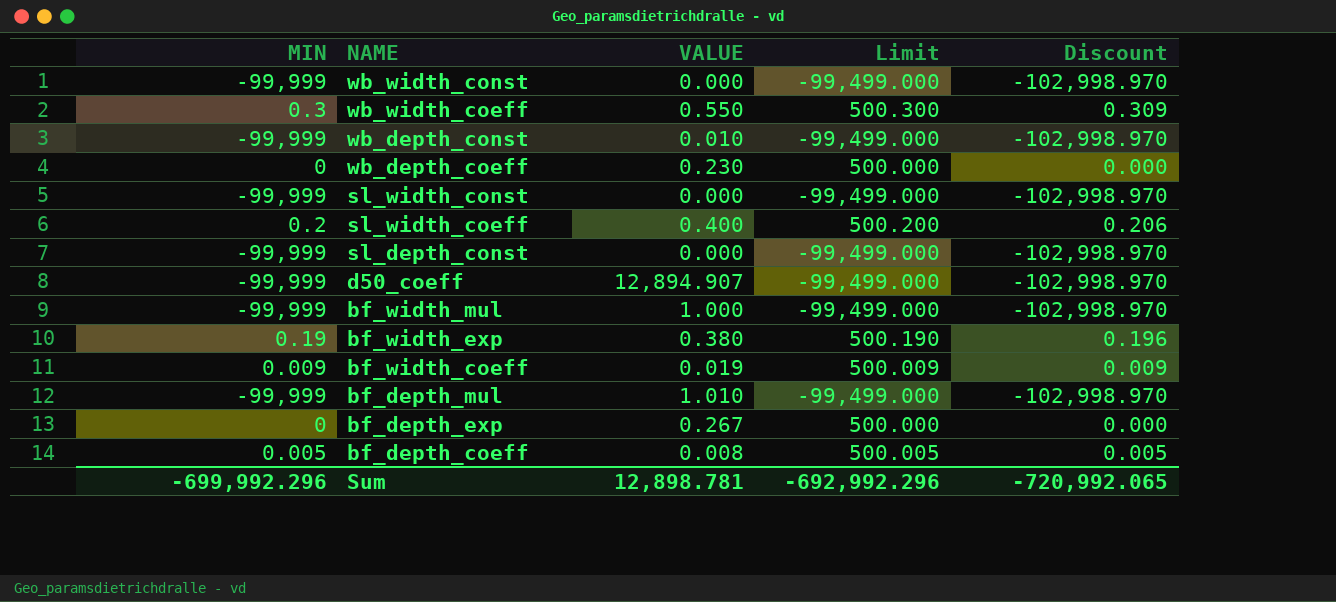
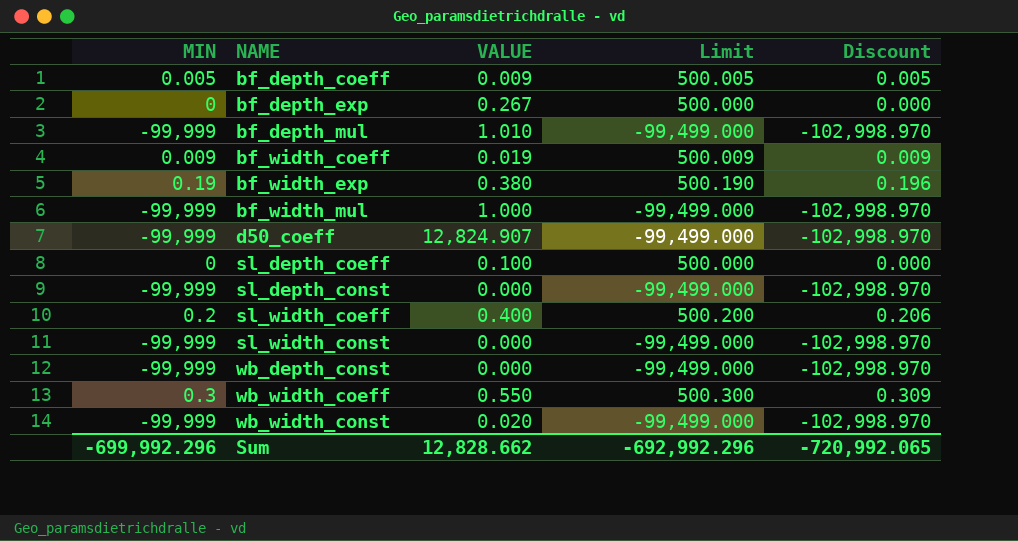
row order: NAME descending -> NAME ascending
row wb_depth_coeff: 0 | 0.230 | 500.000 | 0.000 -> none
bf_depth_coeff | VALUE: 0.008 -> 0.009
d50_coeff | VALUE: 12,894.907 -> 12,824.907
row sl_depth_coeff: none -> 0 | 0.100 | 500.000 | 0.000
wb_depth_const | VALUE: 0.010 -> 0.000
wb_width_const | VALUE: 0.000 -> 0.020
Sum | VALUE: 12,898.781 -> 12,828.662

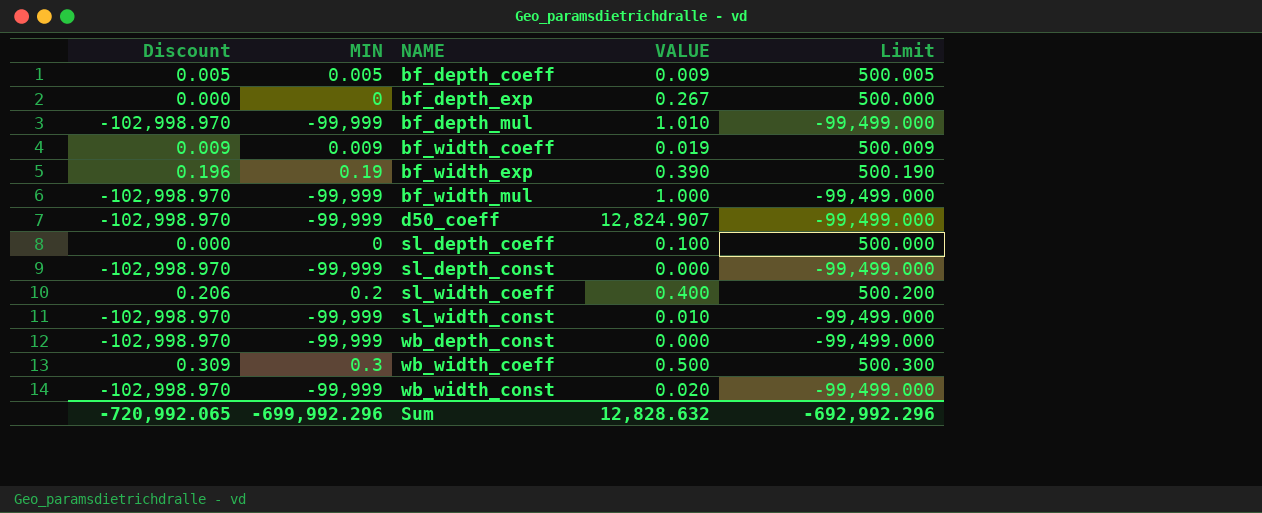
column Discount | position: 5 -> 1
bf_width_exp | VALUE: 0.380 -> 0.390
sl_width_const | VALUE: 0.000 -> 0.010
wb_width_coeff | VALUE: 0.550 -> 0.500
Sum | VALUE: 12,828.662 -> 12,828.632

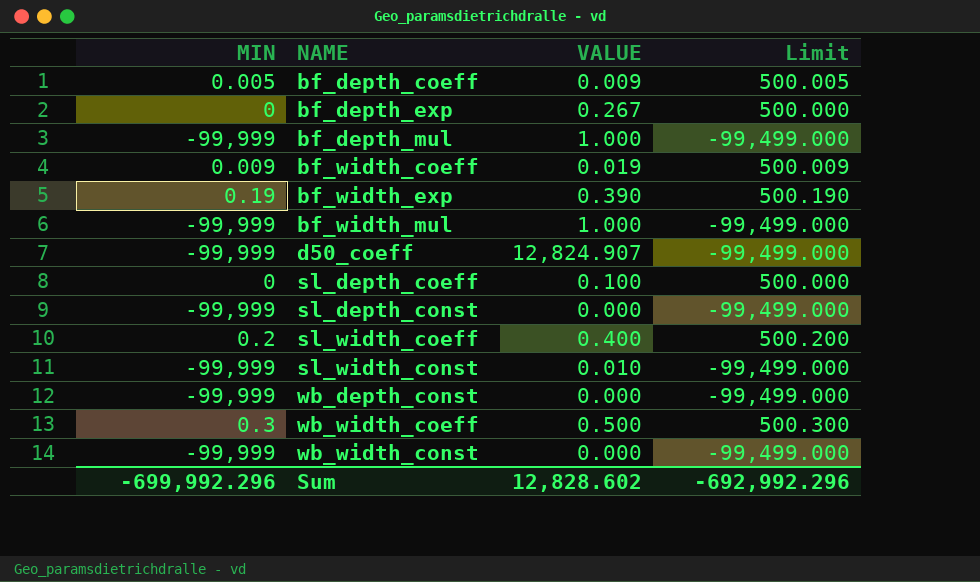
column Discount | formula: [MIN] * 1.03 -> none
bf_depth_mul | VALUE: 1.010 -> 1.000
wb_width_const | VALUE: 0.020 -> 0.000
Sum | VALUE: 12,828.632 -> 12,828.602

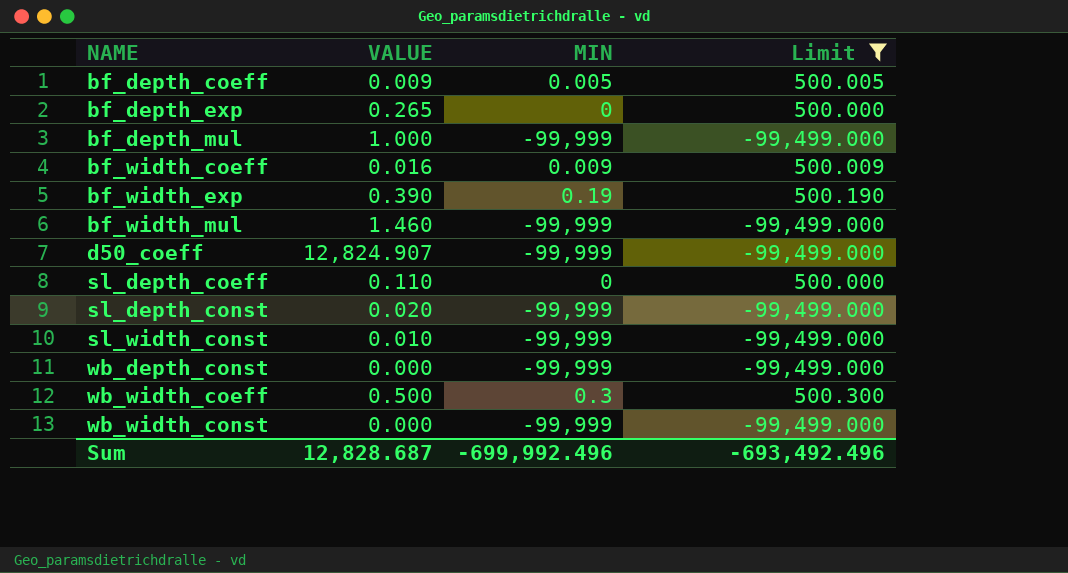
filter: none -> Limit != 500.200
column MIN | position: 1 -> 3
bf_depth_exp | VALUE: 0.267 -> 0.265
bf_width_coeff | VALUE: 0.019 -> 0.016
bf_width_mul | VALUE: 1.000 -> 1.460
sl_depth_coeff | VALUE: 0.100 -> 0.110
sl_depth_const | VALUE: 0.000 -> 0.020
Sum | VALUE: 12,828.602 -> 12,828.687
Sum | MIN: -699,992.296 -> -699,992.496
Sum | Limit: -692,992.296 -> -693,492.496

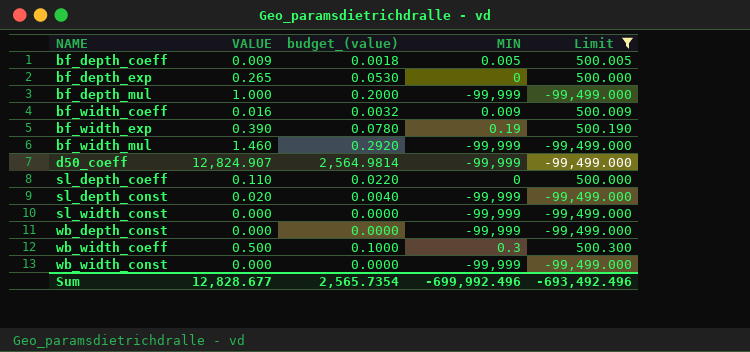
column budget_(value) | formula: none -> [VALUE] * 0.2
sl_width_const | VALUE: 0.010 -> 0.000
Sum | VALUE: 12,828.687 -> 12,828.677

